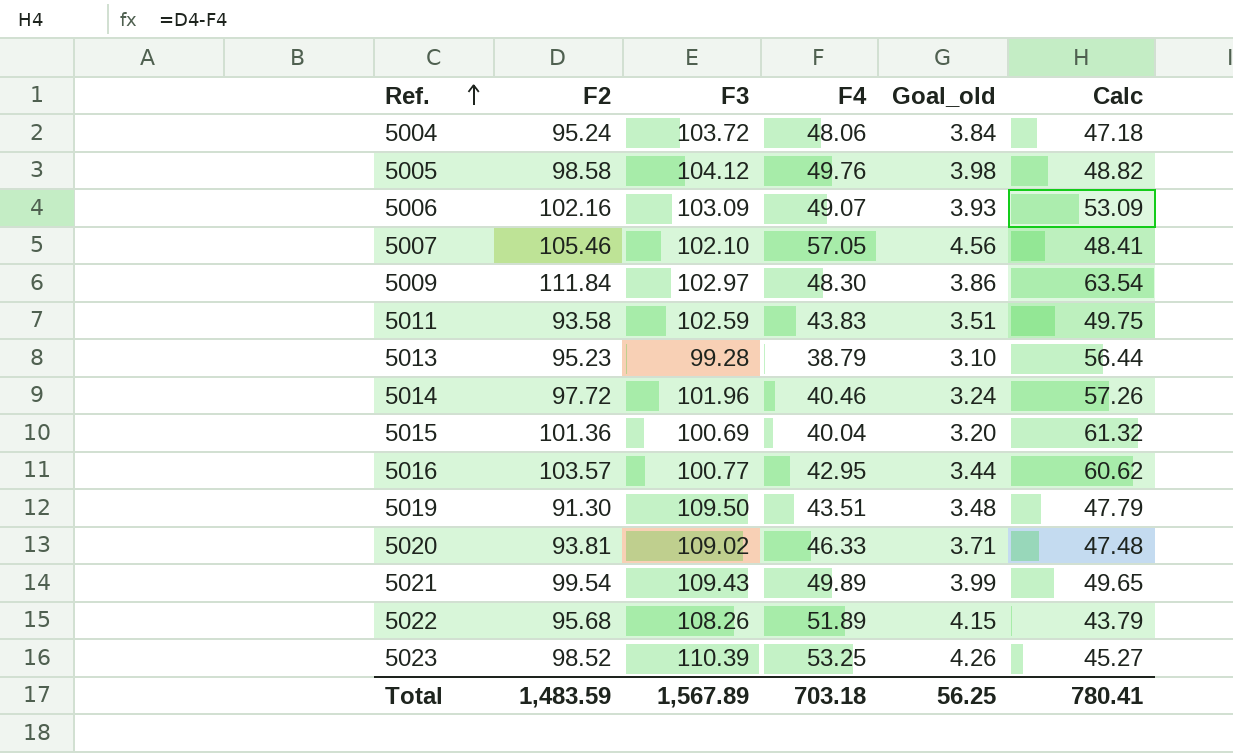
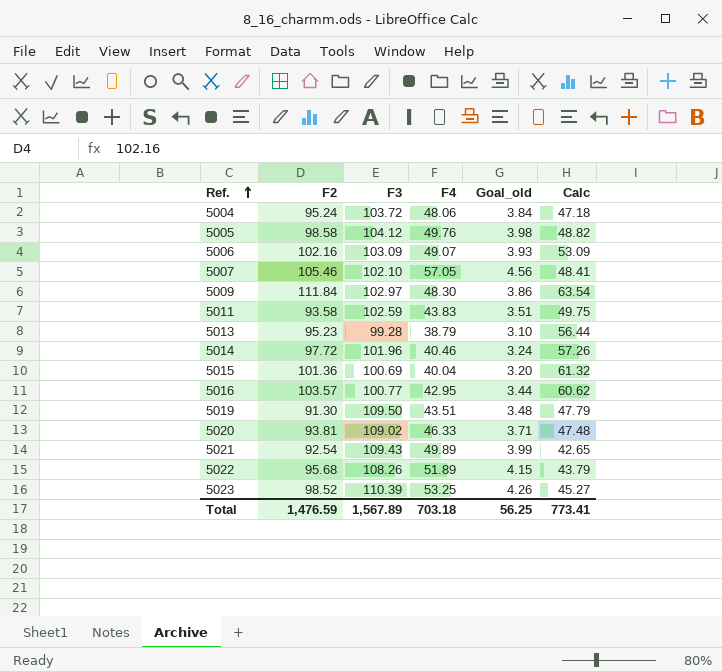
5021 | F2: 99.54 -> 92.54
5021 | Calc: 49.65 -> 42.65
Total | F2: 1,483.59 -> 1,476.59
Total | Calc: 780.41 -> 773.41

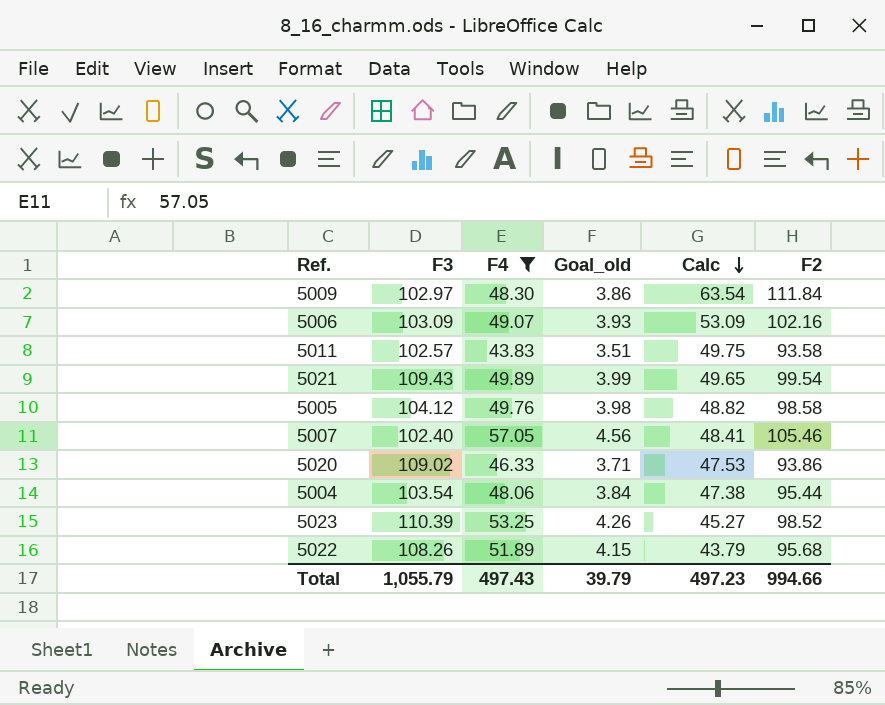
filter: none -> F4 >= 43.83
row order: Ref. ascending -> Calc descending
column F2 | position: 2 -> 6
5011 | F3: 102.59 -> 102.57
5021 | Calc: 42.65 -> 49.65
5021 | F2: 92.54 -> 99.54
5007 | F3: 102.10 -> 102.40
5020 | Calc: 47.48 -> 47.53
5020 | F2: 93.81 -> 93.86
5004 | F3: 103.72 -> 103.54
5004 | Calc: 47.18 -> 47.38
5004 | F2: 95.24 -> 95.44
Total | F3: 1,567.89 -> 1,055.79
Total | F4: 703.18 -> 497.43
Total | Goal_old: 56.25 -> 39.79
Total | Calc: 773.41 -> 497.23
Total | F2: 1,476.59 -> 994.66

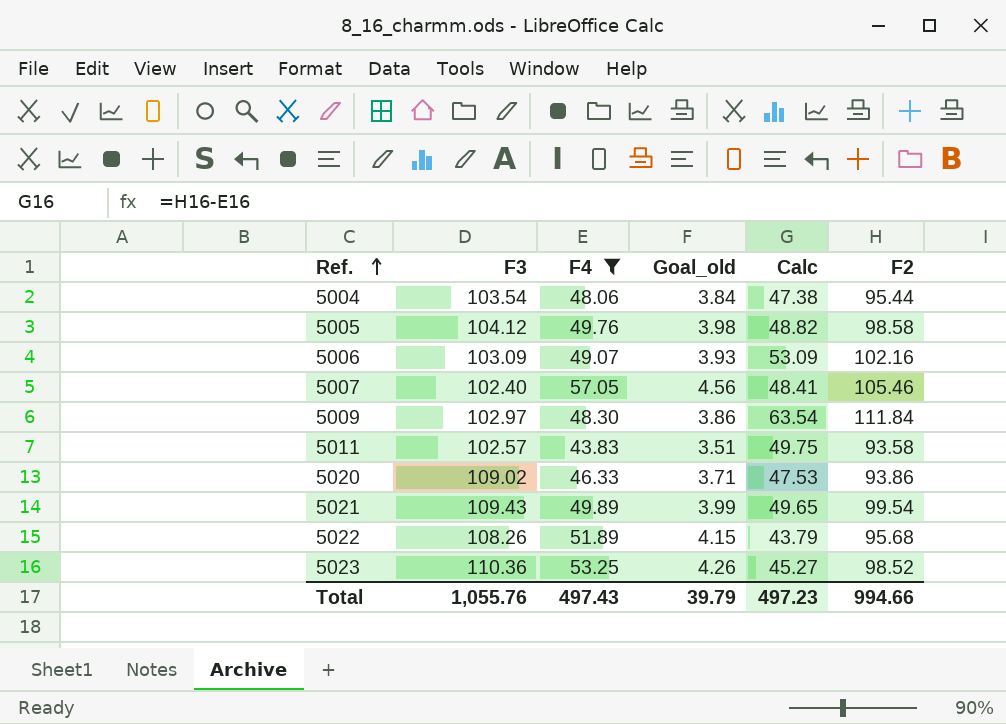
row order: Calc descending -> Ref. ascending
5023 | F3: 110.39 -> 110.36
Total | F3: 1,055.79 -> 1,055.76

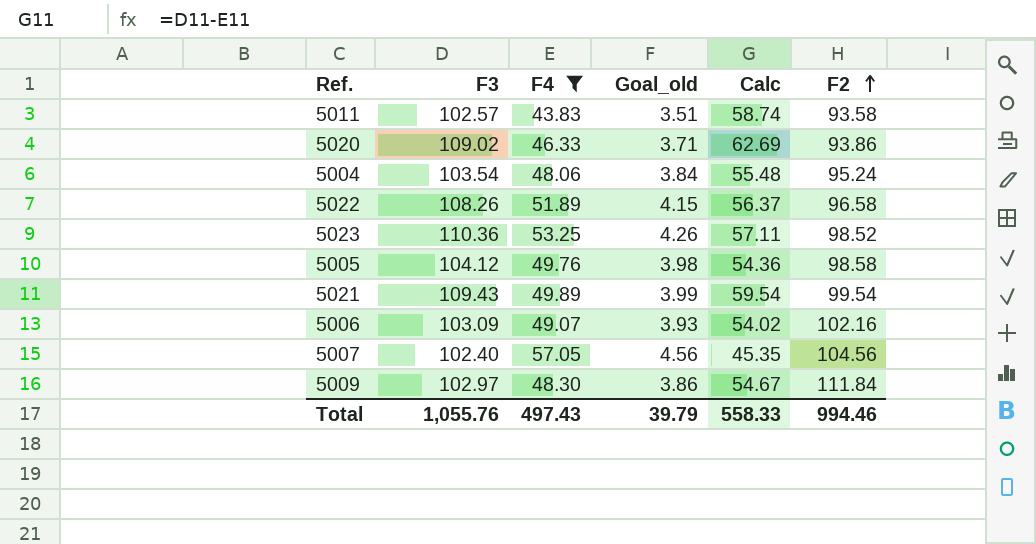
row order: Ref. ascending -> F2 ascending
column Calc | formula: [F2] - [F4] -> [F3] - [F4]
5004 | F2: 95.44 -> 95.24
5022 | F2: 95.68 -> 96.58
5007 | F2: 105.46 -> 104.56
Total | Calc: 497.23 -> 558.33
Total | F2: 994.66 -> 994.46

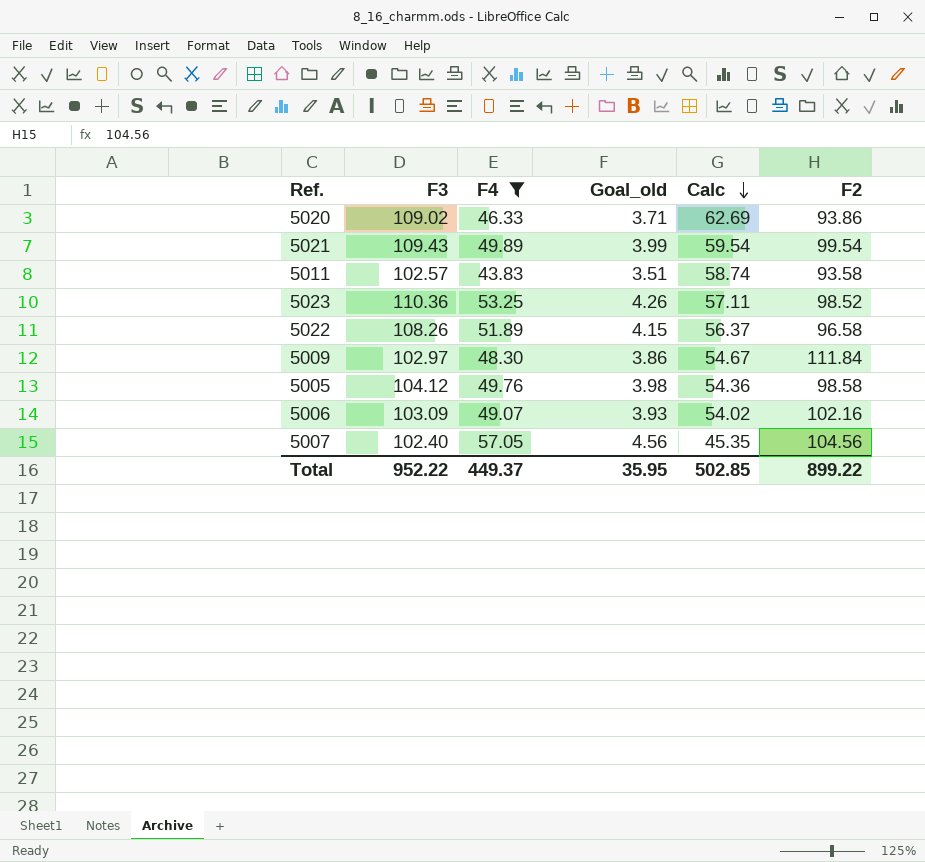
row order: F2 ascending -> Calc descending
row 5004: 103.54 | 48.06 | 3.84 | 55.48 | 95.24 -> none
Total | F3: 1,055.76 -> 952.22
Total | F4: 497.43 -> 449.37
Total | Goal_old: 39.79 -> 35.95
Total | Calc: 558.33 -> 502.85
Total | F2: 994.46 -> 899.22

